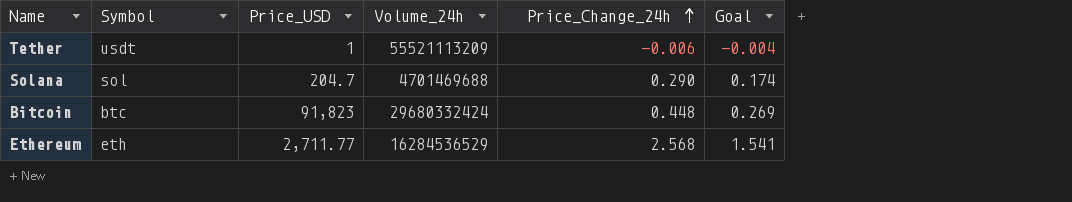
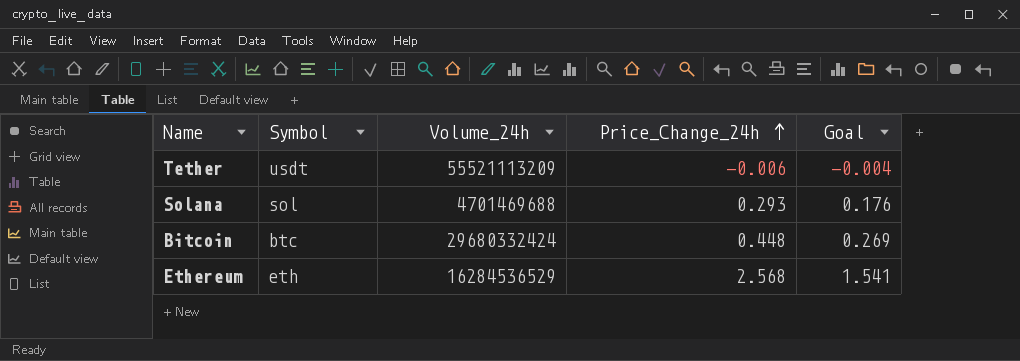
column Price_USD | position: 3 -> none
Solana | Price_Change_24h: 0.290 -> 0.293
Solana | Goal: 0.174 -> 0.176

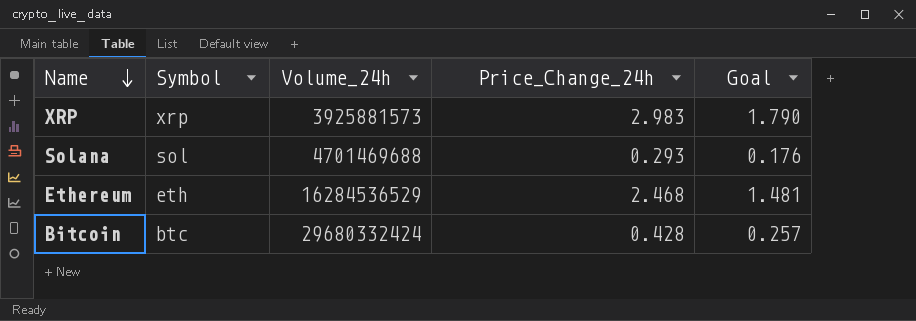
row order: Price_Change_24h ascending -> Name descending
row Tether: usdt | 55521113209 | -0.006 | -0.004 -> none
row XRP: none -> xrp | 3925881573 | 2.983 | 1.790
Ethereum | Price_Change_24h: 2.568 -> 2.468
Ethereum | Goal: 1.541 -> 1.481
Bitcoin | Price_Change_24h: 0.448 -> 0.428
Bitcoin | Goal: 0.269 -> 0.257

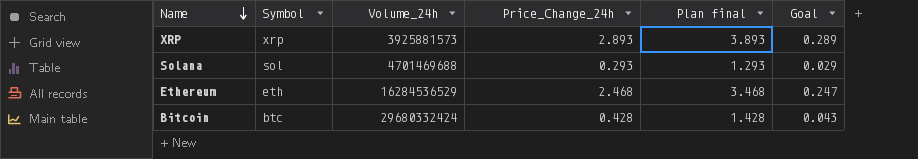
column Plan final | formula: none -> [Price_Change_24h] + 1
column Goal | formula: [Price_Change_24h] * 0.6 -> [Price_Change_24h] * 0.1
XRP | Price_Change_24h: 2.983 -> 2.893

